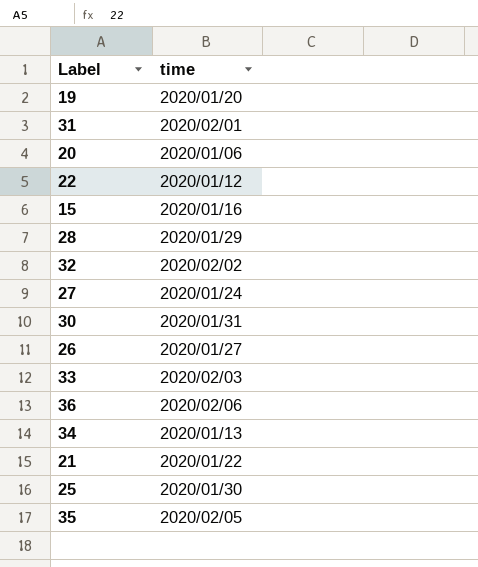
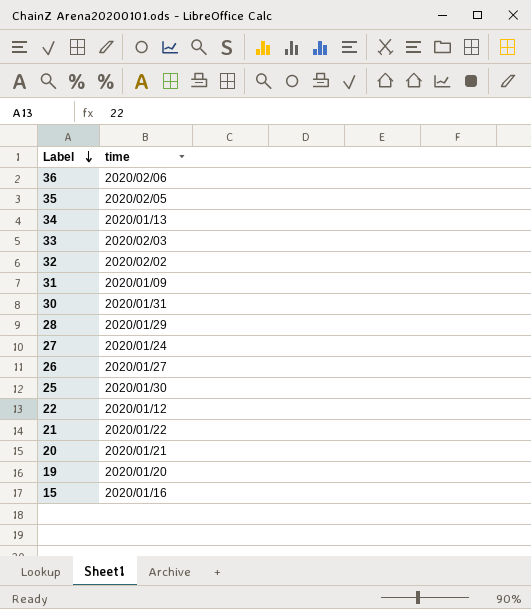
row order: none -> Label descending
31 | time: 2020/02/01 -> 2020/01/09
20 | time: 2020/01/06 -> 2020/01/21

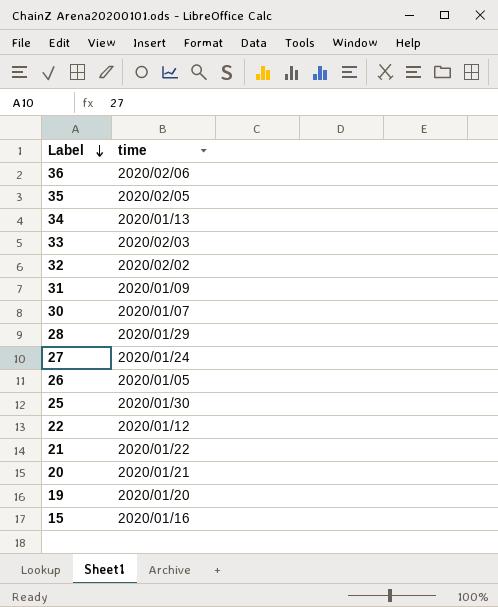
30 | time: 2020/01/31 -> 2020/01/07
26 | time: 2020/01/27 -> 2020/01/05

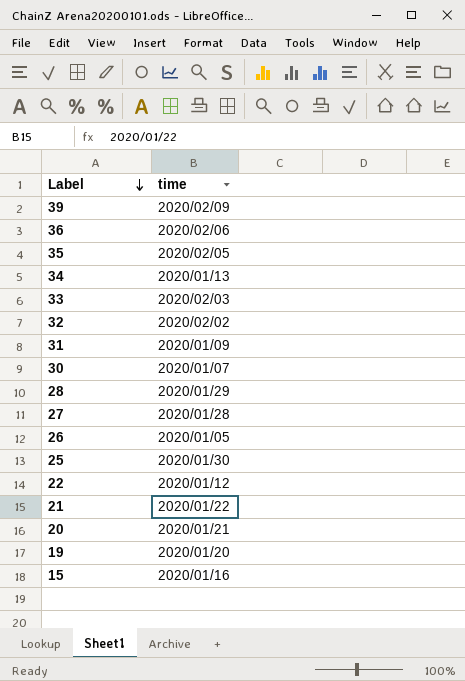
row 39: none -> 2020/02/09
27 | time: 2020/01/24 -> 2020/01/28

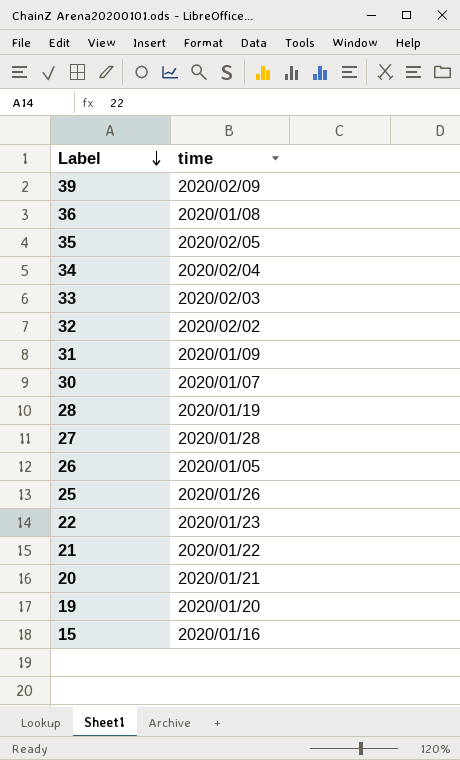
36 | time: 2020/02/06 -> 2020/01/08
34 | time: 2020/01/13 -> 2020/02/04
28 | time: 2020/01/29 -> 2020/01/19
25 | time: 2020/01/30 -> 2020/01/26
22 | time: 2020/01/12 -> 2020/01/23

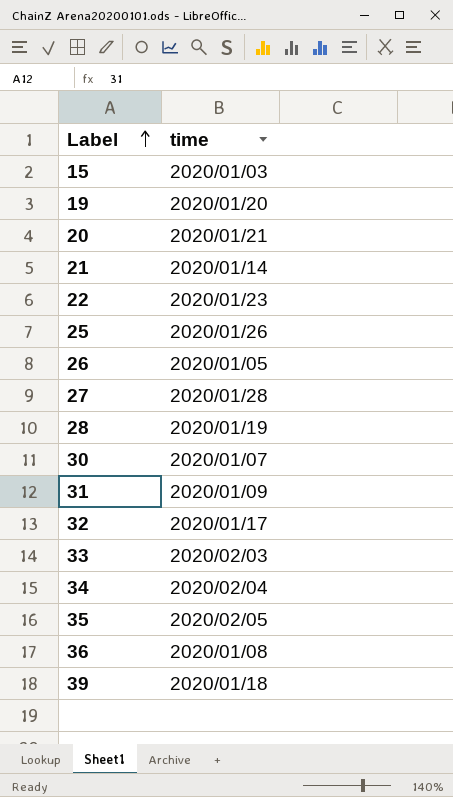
row order: Label descending -> Label ascending
15 | time: 2020/01/16 -> 2020/01/03
21 | time: 2020/01/22 -> 2020/01/14
32 | time: 2020/02/02 -> 2020/01/17
39 | time: 2020/02/09 -> 2020/01/18

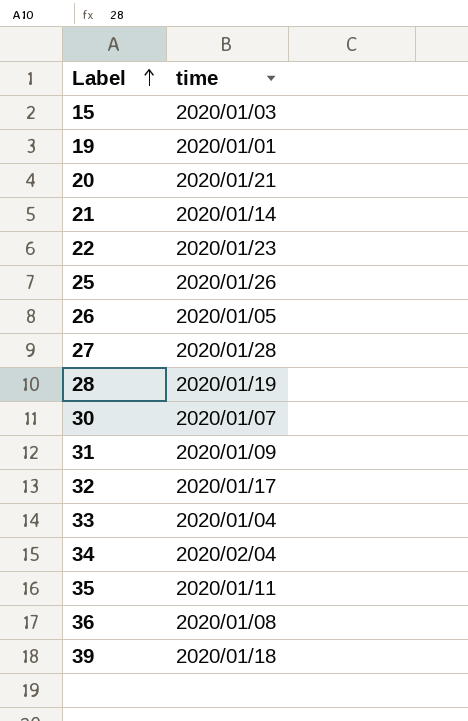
19 | time: 2020/01/20 -> 2020/01/01
33 | time: 2020/02/03 -> 2020/01/04
35 | time: 2020/02/05 -> 2020/01/11

